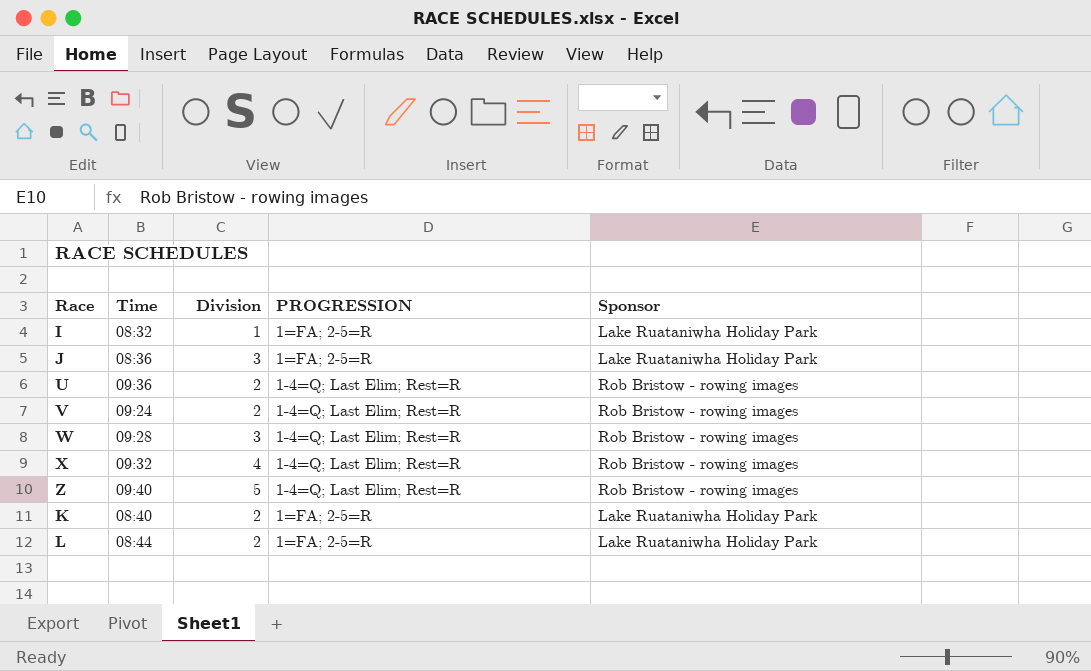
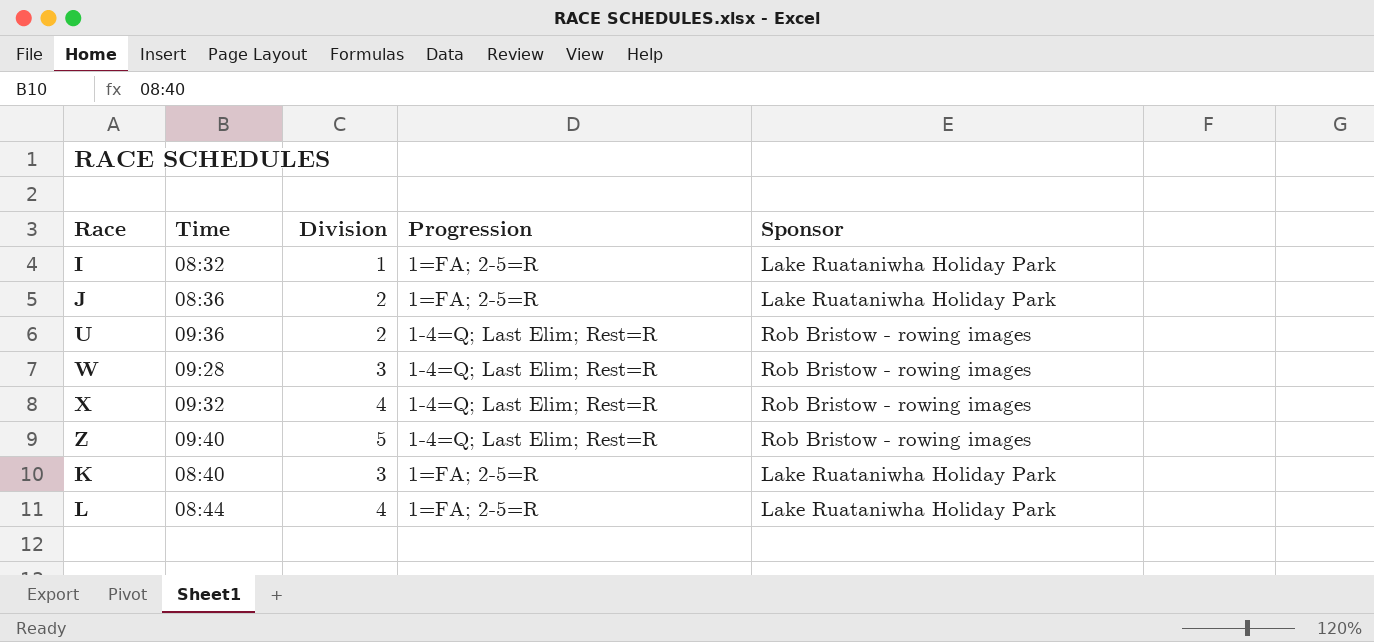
column name: PROGRESSION -> Progression
row V: 09:24 | 2 | 1-4=Q; Last Elim; Rest=R | Rob Bristow - rowing images -> none
J | Division: 3 -> 2
K | Division: 2 -> 3
L | Division: 2 -> 4

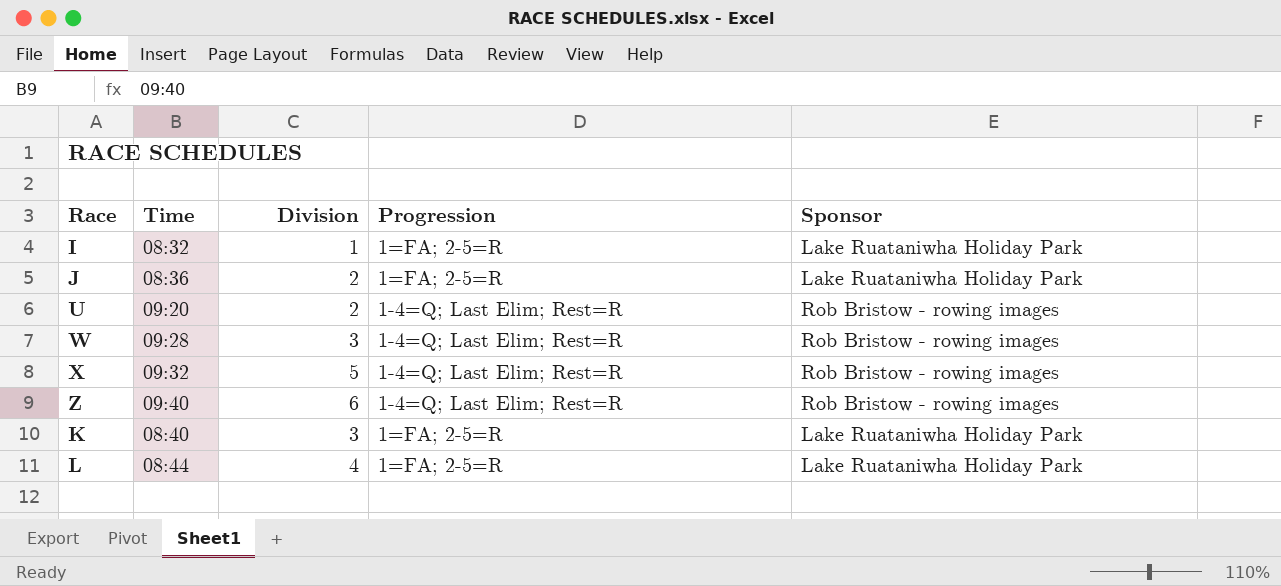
U | Time: 09:36 -> 09:20
X | Division: 4 -> 5
Z | Division: 5 -> 6

